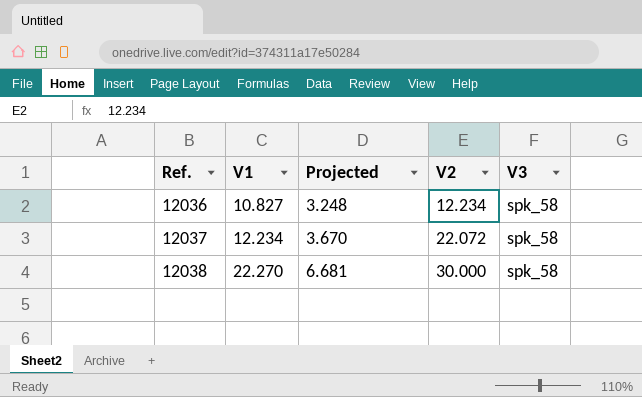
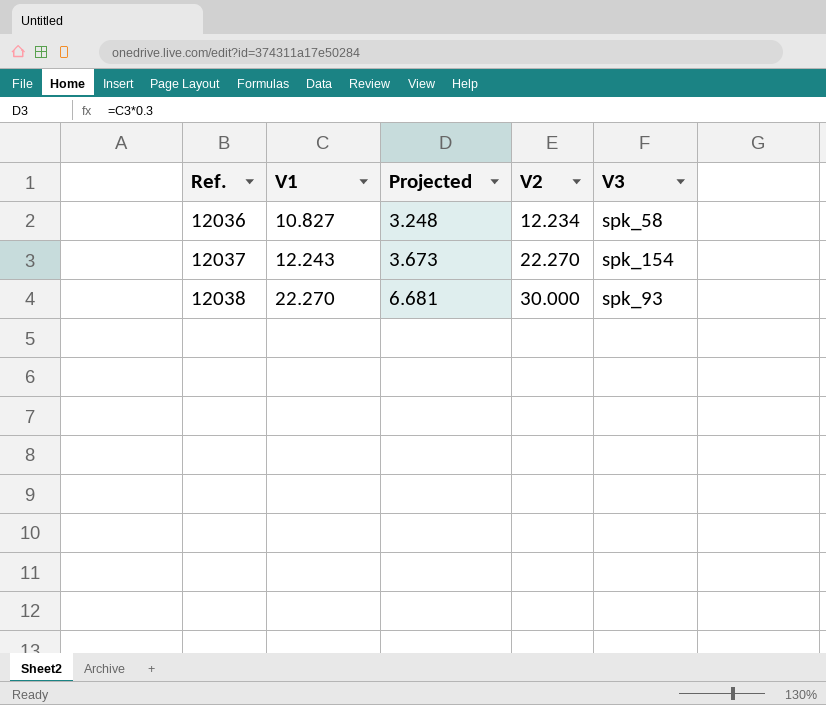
12037 | V1: 12.234 -> 12.243
12037 | Projected: 3.670 -> 3.673
12037 | V2: 22.072 -> 22.270
12037 | V3: spk_58 -> spk_154
12038 | V3: spk_58 -> spk_93

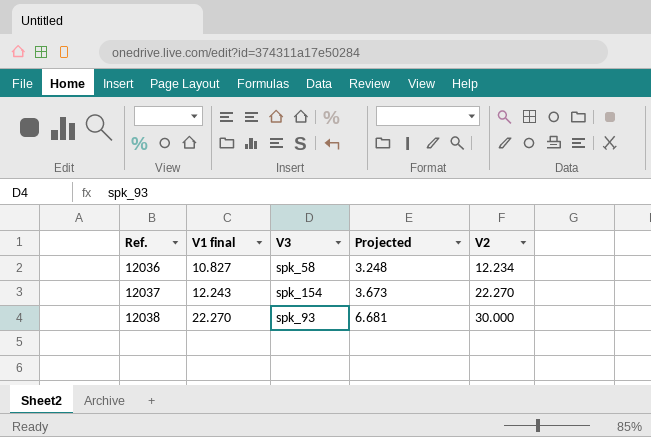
column name: V1 -> V1 final
column V3 | position: 5 -> 3

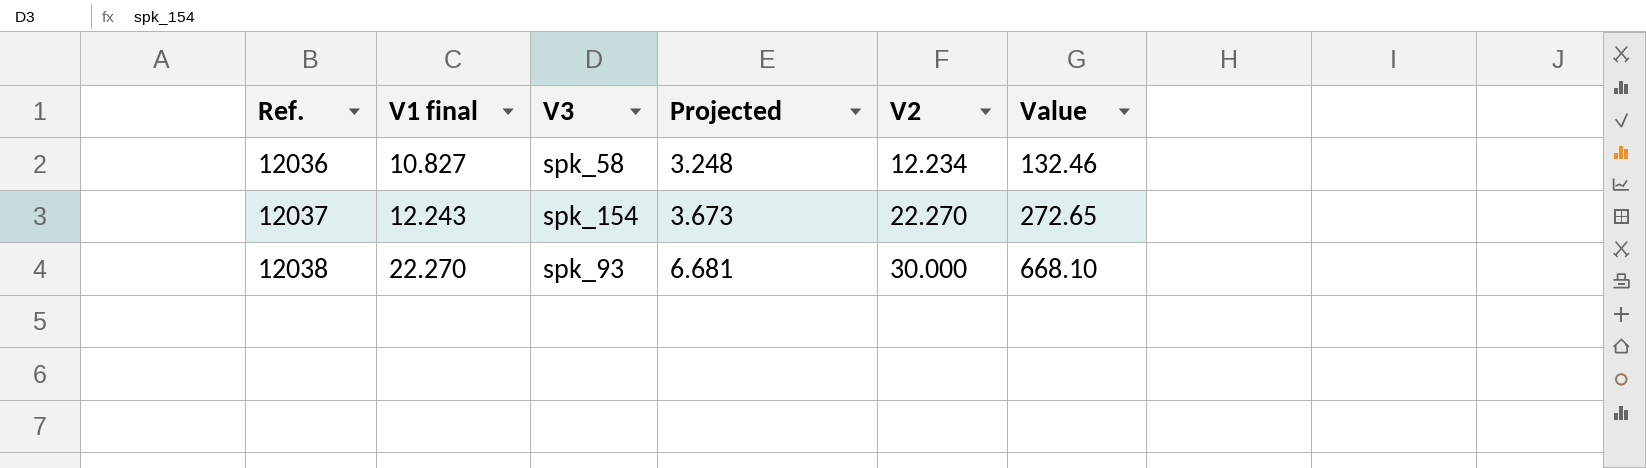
column Value | formula: none -> [V1 final] * [V2]

